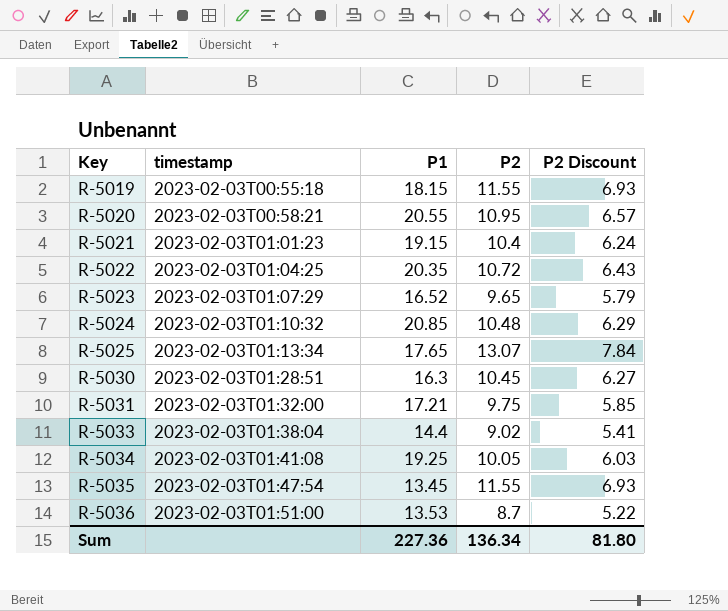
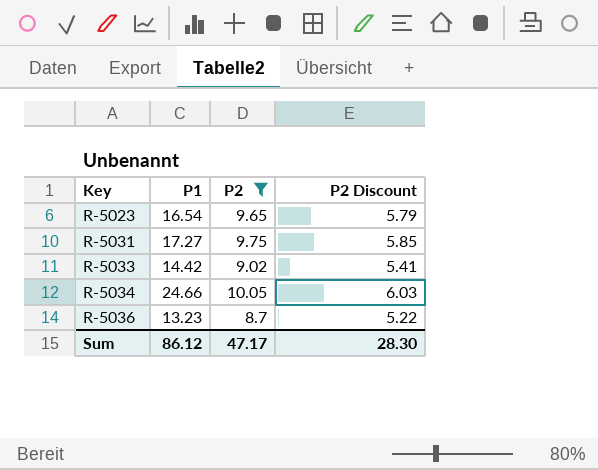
filter: none -> P2 <= 10.05
column timestamp | position: 2 -> none
R-5023 | P1: 16.52 -> 16.54
R-5031 | P1: 17.21 -> 17.27
R-5033 | P1: 14.4 -> 14.42
R-5034 | P1: 19.25 -> 24.66
R-5036 | P1: 13.53 -> 13.23
Sum | P1: 227.36 -> 86.12
Sum | P2: 136.34 -> 47.17
Sum | P2 Discount: 81.80 -> 28.30

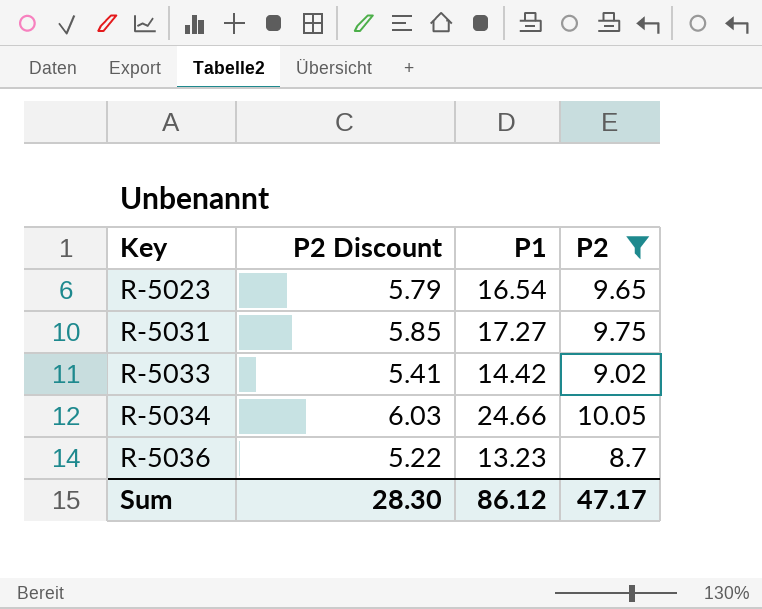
column P2 Discount | position: 4 -> 2

